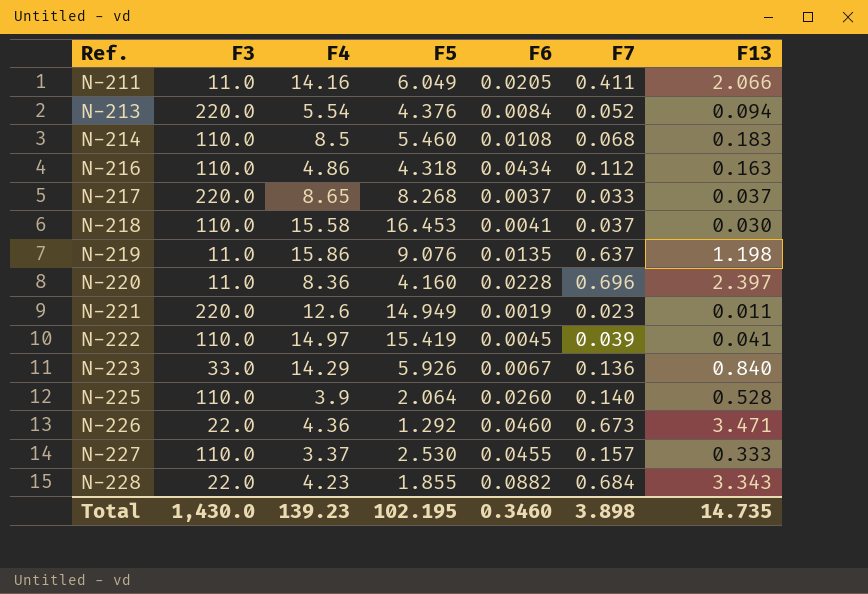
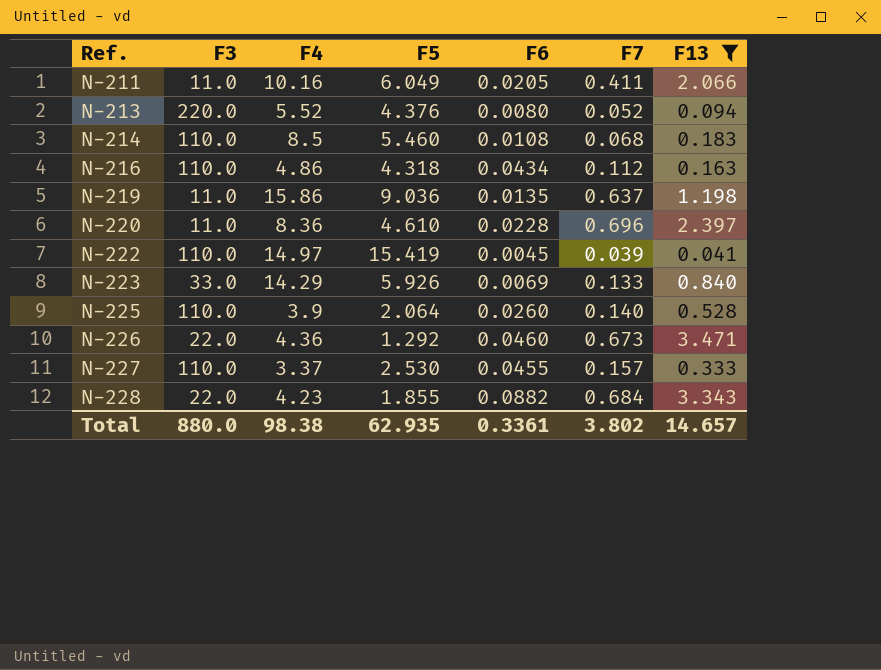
filter: none -> F13 >= 0.041
N-211 | F4: 14.16 -> 10.16
N-213 | F4: 5.54 -> 5.52
N-213 | F6: 0.0084 -> 0.0080
N-219 | F5: 9.076 -> 9.036
N-220 | F5: 4.160 -> 4.610
N-223 | F6: 0.0067 -> 0.0069
N-223 | F7: 0.136 -> 0.133
Total | F3: 1,430.0 -> 880.0
Total | F4: 139.23 -> 98.38
Total | F5: 102.195 -> 62.935
Total | F6: 0.3460 -> 0.3361
Total | F7: 3.898 -> 3.802
Total | F13: 14.735 -> 14.657

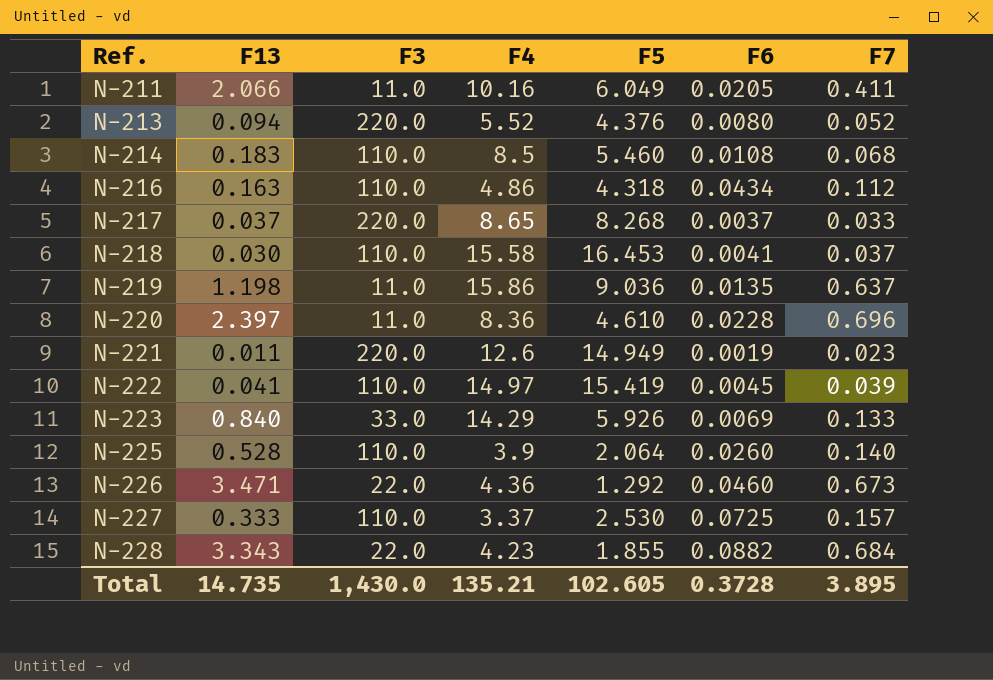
filter: F13 >= 0.041 -> none
column F13 | position: 7 -> 2
N-227 | F6: 0.0455 -> 0.0725
Total | F13: 14.657 -> 14.735
Total | F3: 880.0 -> 1,430.0
Total | F4: 98.38 -> 135.21
Total | F5: 62.935 -> 102.605
Total | F6: 0.3361 -> 0.3728
Total | F7: 3.802 -> 3.895

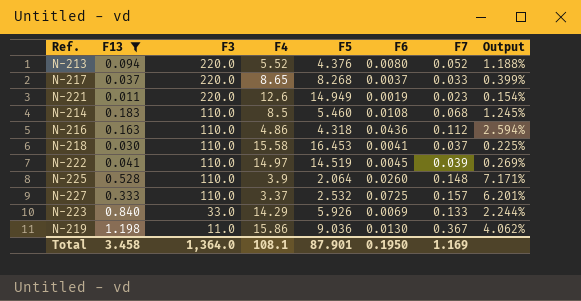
filter: none -> F13 <= 1.198
row order: Ref. ascending -> F3 descending
column Output | formula: none -> [F7] / [F5]
N-216 | F6: 0.0434 -> 0.0436
N-222 | F5: 15.419 -> 14.519
N-225 | F7: 0.140 -> 0.148
N-227 | F5: 2.530 -> 2.532
N-219 | F6: 0.0135 -> 0.0130
N-219 | F7: 0.637 -> 0.367
Total | F13: 14.735 -> 3.458
Total | F3: 1,430.0 -> 1,364.0
Total | F4: 135.21 -> 108.1
Total | F5: 102.605 -> 87.901
Total | F6: 0.3728 -> 0.1950
Total | F7: 3.895 -> 1.169

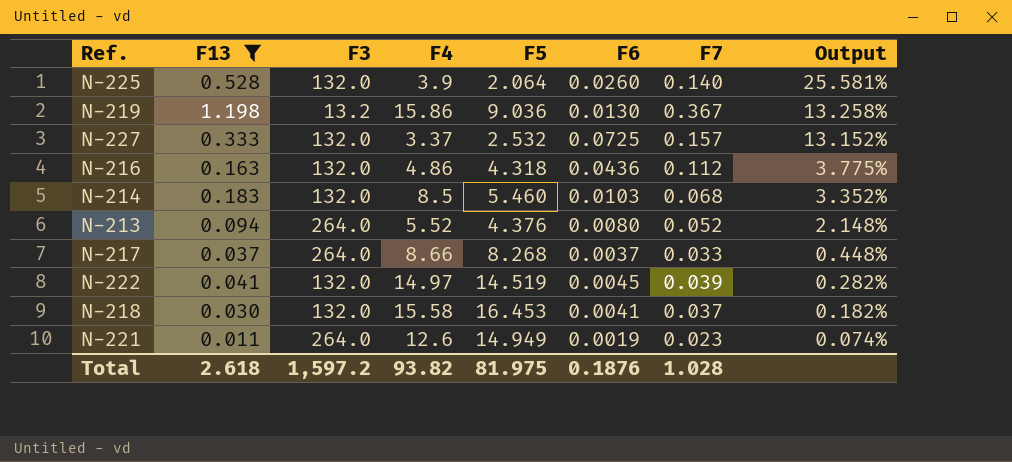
row order: F3 descending -> Output descending
column Output | formula: [F7] / [F5] -> [F13] / [F5]
row N-223: 0.840 | 33.0 | 14.29 | 5.926 | 0.0069 | 0.133 | 2.244% -> none
N-225 | F3: 110.0 -> 132.0
N-225 | F7: 0.148 -> 0.140
N-219 | F3: 11.0 -> 13.2
N-227 | F3: 110.0 -> 132.0
N-216 | F3: 110.0 -> 132.0
N-214 | F3: 110.0 -> 132.0
N-214 | F6: 0.0108 -> 0.0103
N-213 | F3: 220.0 -> 264.0
N-217 | F3: 220.0 -> 264.0
N-217 | F4: 8.65 -> 8.66
N-222 | F3: 110.0 -> 132.0
N-218 | F3: 110.0 -> 132.0
N-221 | F3: 220.0 -> 264.0
Total | F13: 3.458 -> 2.618
Total | F3: 1,364.0 -> 1,597.2
Total | F4: 108.1 -> 93.82
Total | F5: 87.901 -> 81.975
Total | F6: 0.1950 -> 0.1876
Total | F7: 1.169 -> 1.028

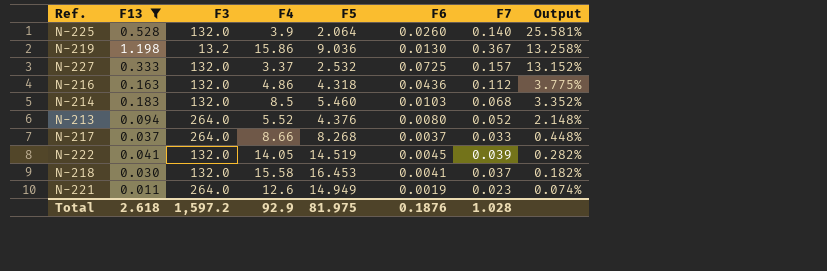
N-222 | F4: 14.97 -> 14.05
Total | F4: 93.82 -> 92.9

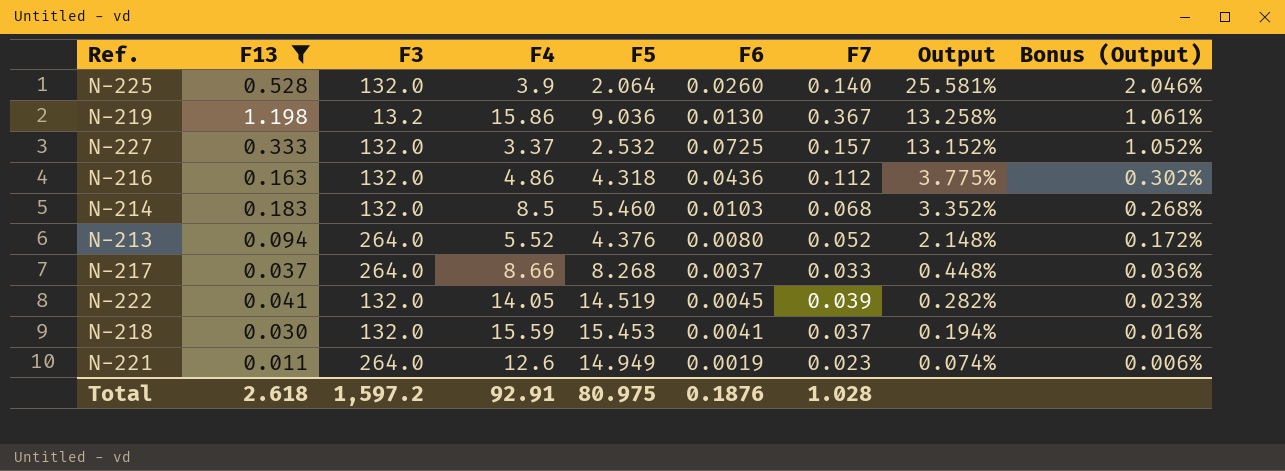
column Bonus (Output) | formula: none -> [Output] * 0.08
N-218 | F4: 15.58 -> 15.59
N-218 | F5: 16.453 -> 15.453
N-218 | Output: 0.182% -> 0.194%
Total | F4: 92.9 -> 92.91
Total | F5: 81.975 -> 80.975

